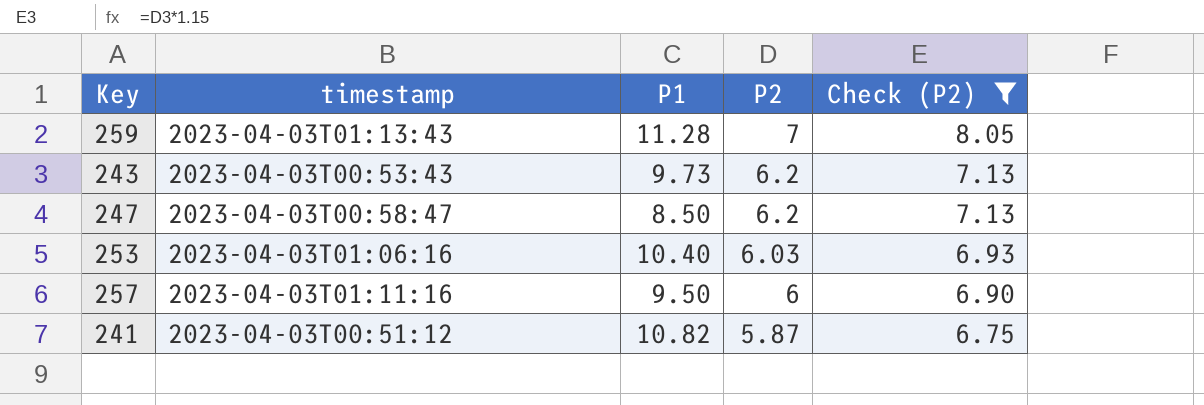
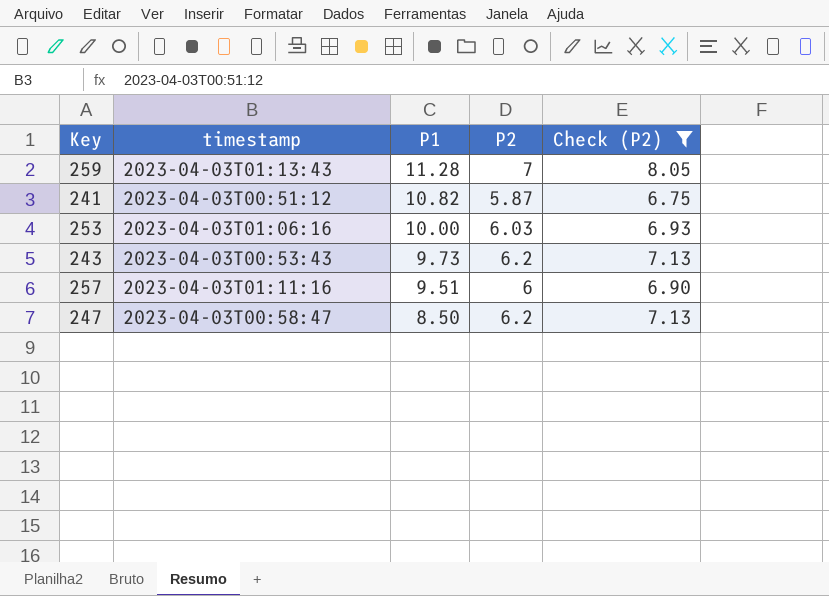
row order: P2 descending -> P1 descending
253 | P1: 10.40 -> 10.00
257 | P1: 9.50 -> 9.51

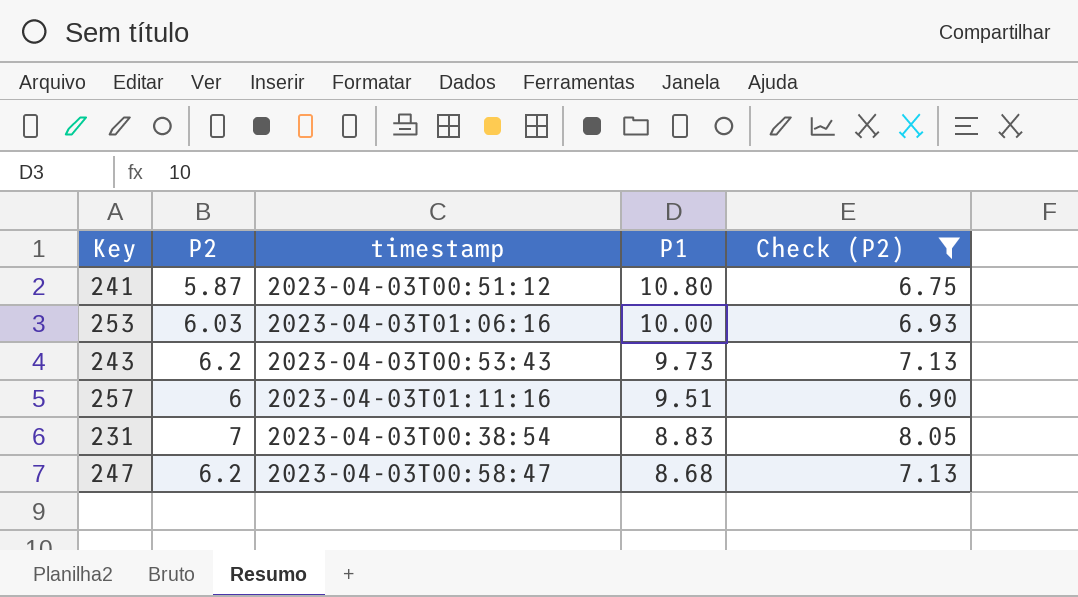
column P2 | position: 4 -> 2
row 259: 2023-04-03T01:13:43 | 11.28 | 7 | 8.05 -> none
241 | P1: 10.82 -> 10.80
row 231: none -> 7 | 2023-04-03T00:38:54 | 8.83 | 8.05
247 | P1: 8.50 -> 8.68

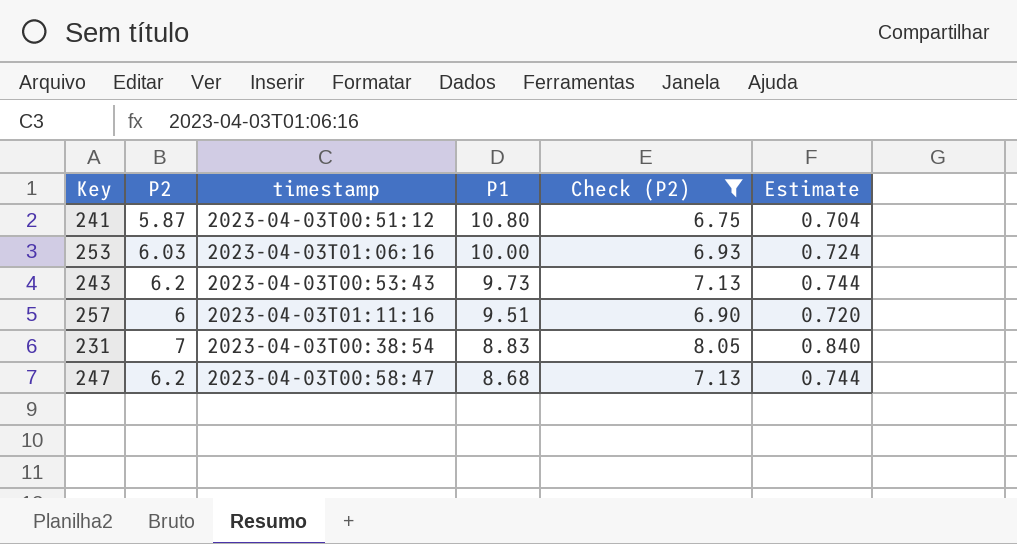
column Estimate | formula: none -> [P2] * 0.12

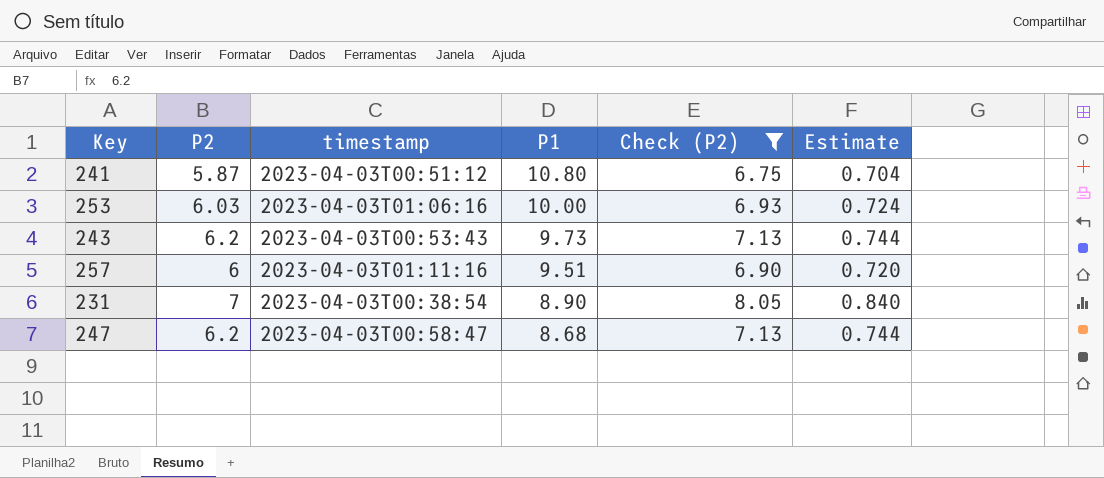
231 | P1: 8.83 -> 8.90

